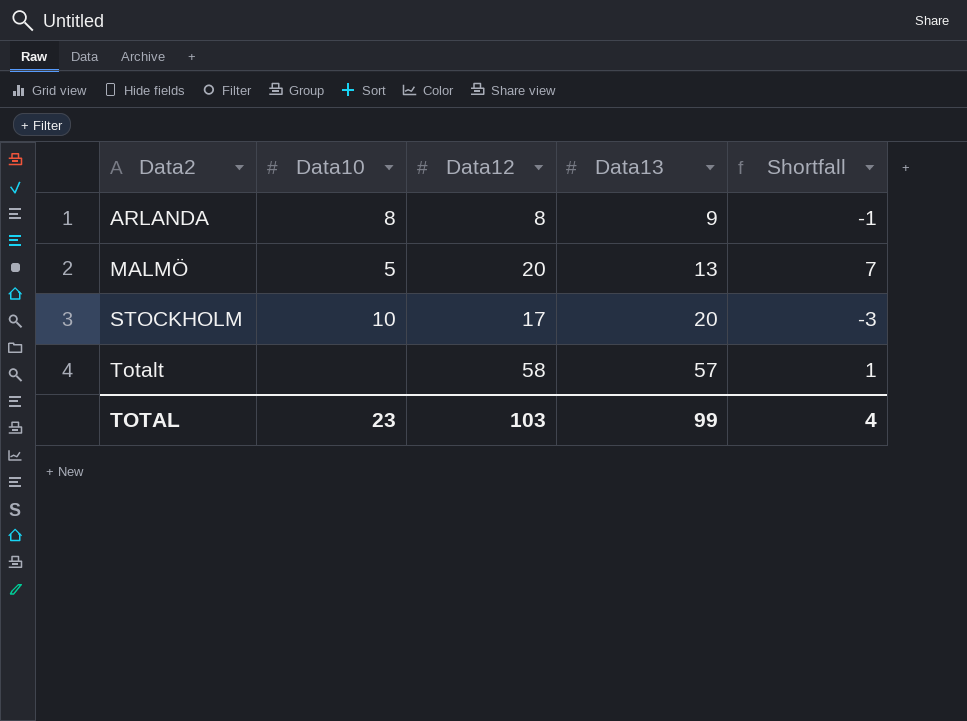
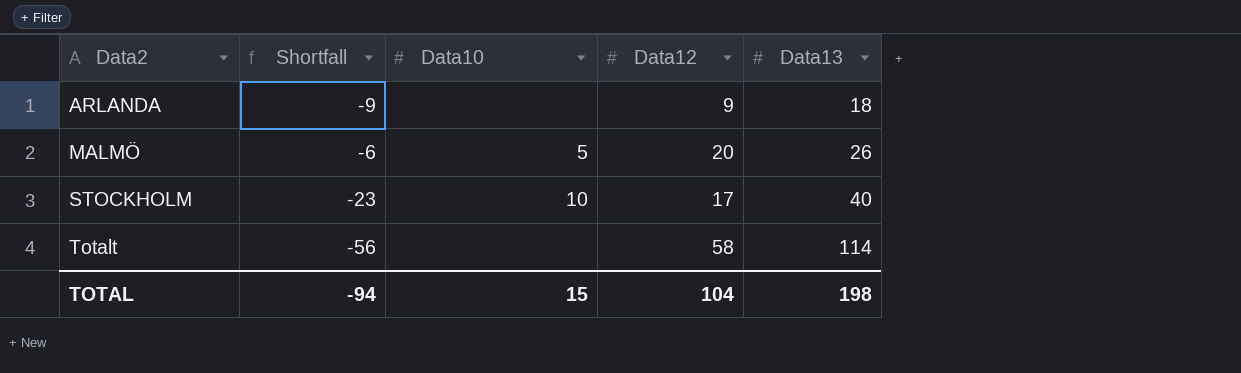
column Shortfall | position: 5 -> 2
ARLANDA | Shortfall: -1 -> -9
ARLANDA | Data10: 8 -> none
ARLANDA | Data12: 8 -> 9
ARLANDA | Data13: 9 -> 18
MALMÖ | Shortfall: 7 -> -6
MALMÖ | Data13: 13 -> 26
STOCKHOLM | Shortfall: -3 -> -23
STOCKHOLM | Data13: 20 -> 40
Totalt | Shortfall: 1 -> -56
Totalt | Data13: 57 -> 114
TOTAL | Shortfall: 4 -> -94
TOTAL | Data10: 23 -> 15
TOTAL | Data12: 103 -> 104
TOTAL | Data13: 99 -> 198

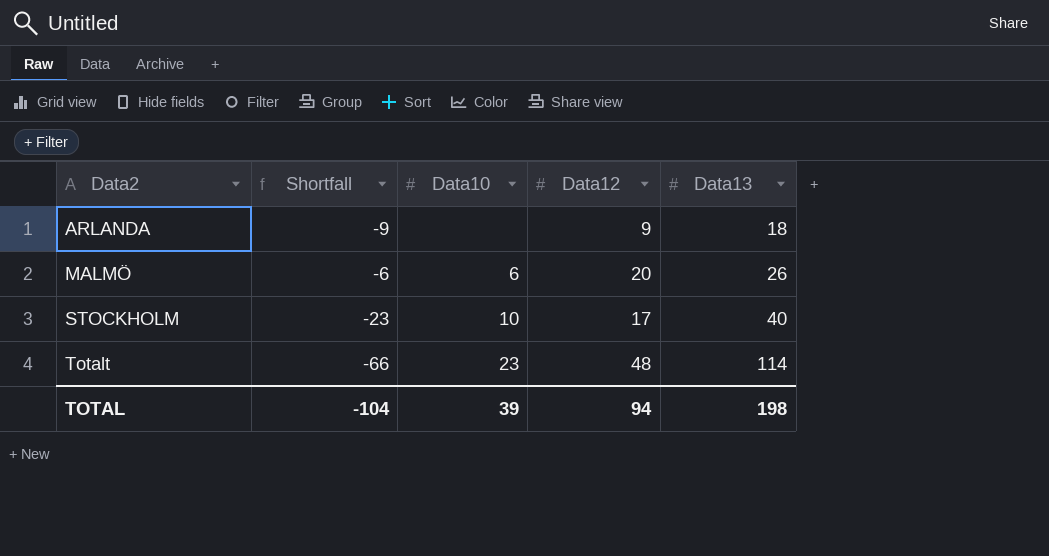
MALMÖ | Data10: 5 -> 6
Totalt | Shortfall: -56 -> -66
Totalt | Data10: none -> 23
Totalt | Data12: 58 -> 48
TOTAL | Shortfall: -94 -> -104
TOTAL | Data10: 15 -> 39
TOTAL | Data12: 104 -> 94

